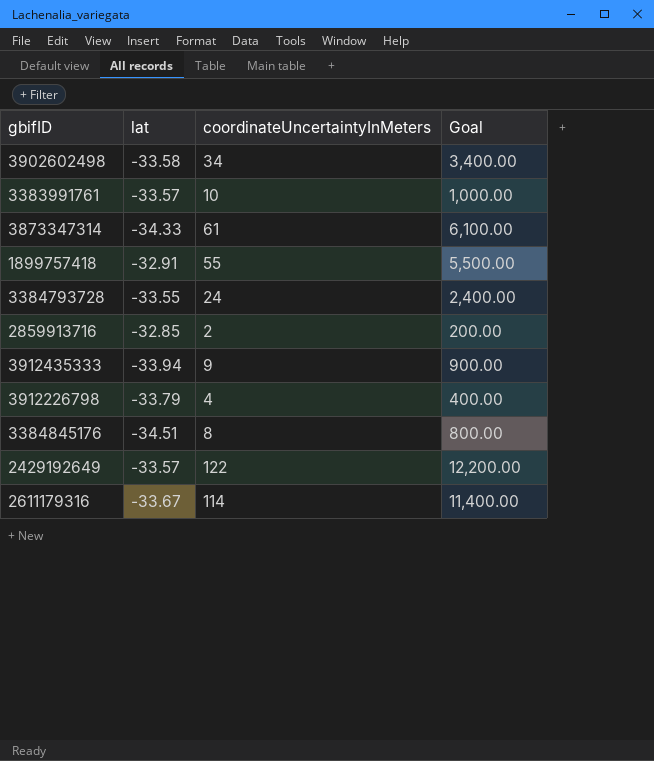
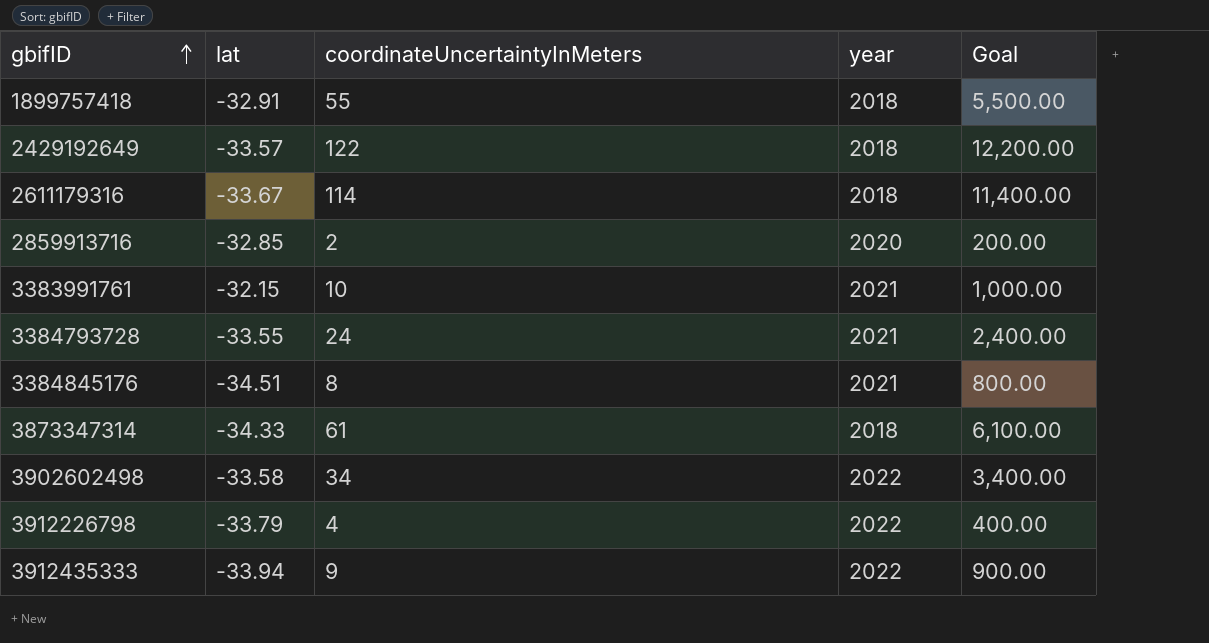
row order: none -> gbifID ascending
column year | position: none -> 4
3383991761 | lat: -33.57 -> -32.15

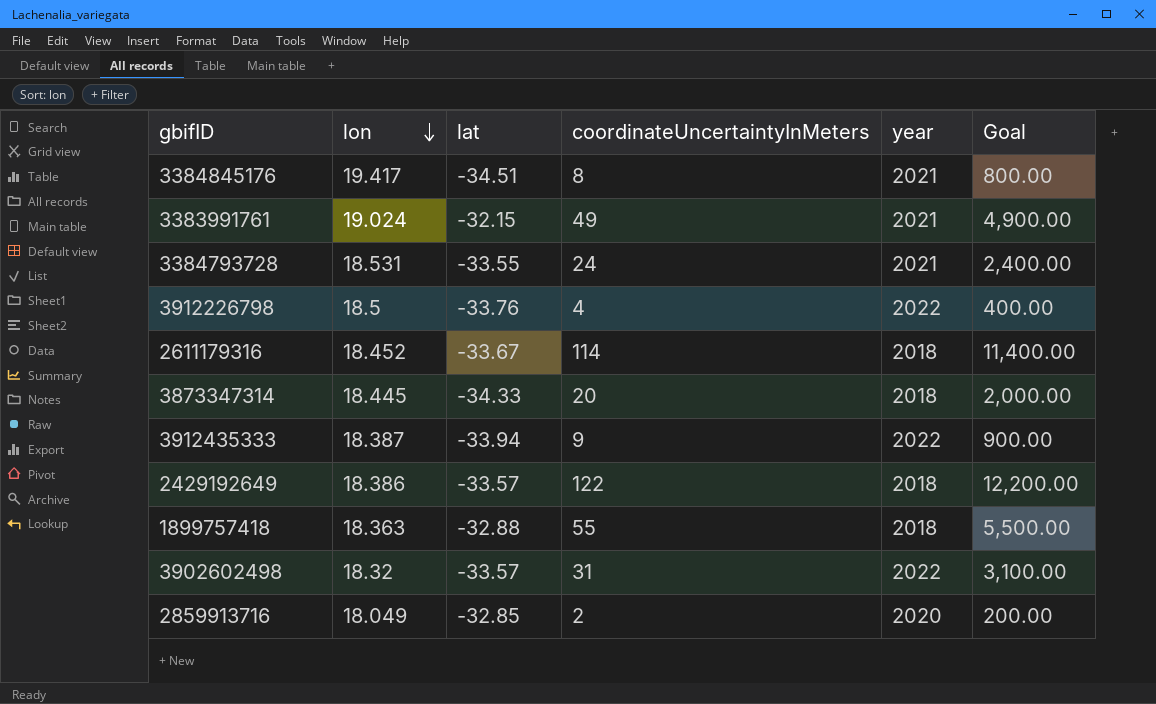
row order: gbifID ascending -> lon descending
column lon | position: none -> 2
3383991761 | coordinateUncertaintyInMeters: 10 -> 49
3383991761 | Goal: 1,000.00 -> 4,900.00
3912226798 | lat: -33.79 -> -33.76
3873347314 | coordinateUncertaintyInMeters: 61 -> 20
3873347314 | Goal: 6,100.00 -> 2,000.00
1899757418 | lat: -32.91 -> -32.88
3902602498 | lat: -33.58 -> -33.57
3902602498 | coordinateUncertaintyInMeters: 34 -> 31
3902602498 | Goal: 3,400.00 -> 3,100.00

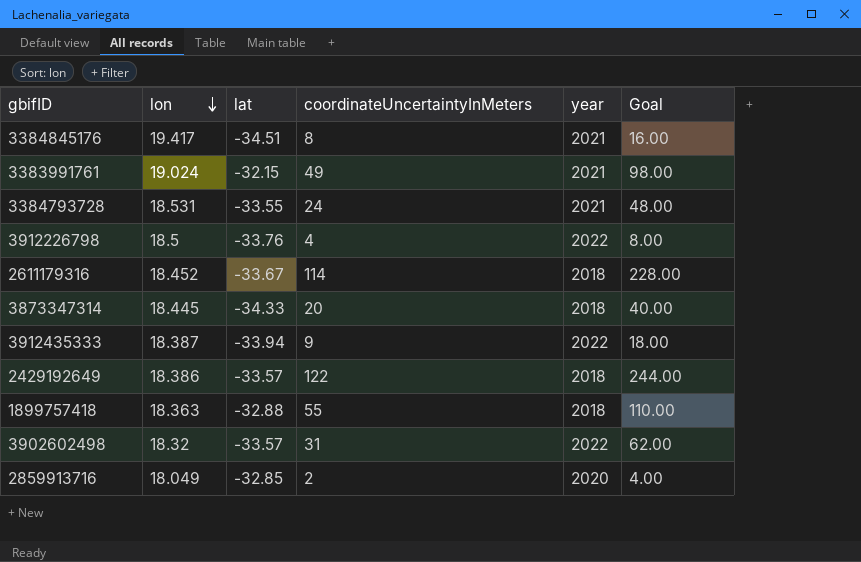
column Goal | formula: [coordinateUncertaintyInMeters] * 100 -> [coordinateUncertaintyInMeters] * 2

